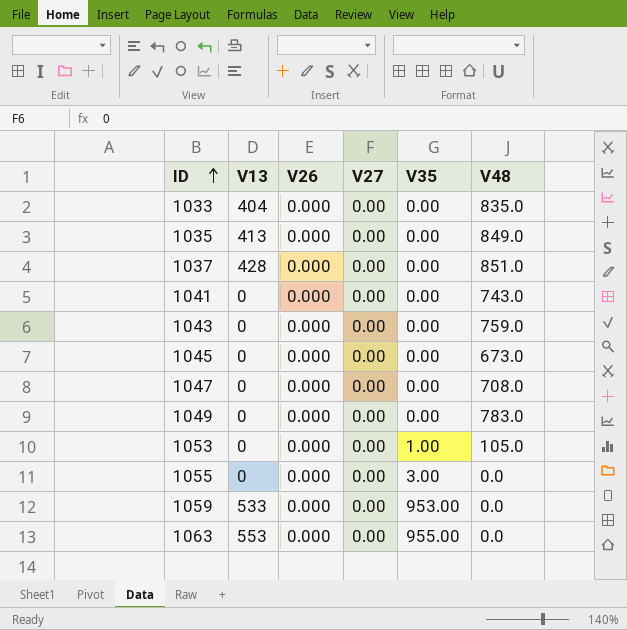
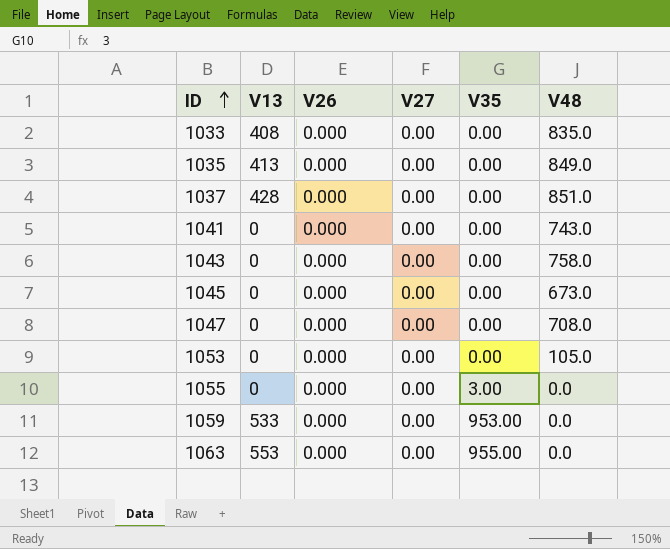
row 1049: 0 | 0.000 | 0.00 | 0.00 | 783.0 -> none
1033 | V13: 404 -> 408
1043 | V48: 759.0 -> 758.0
1053 | V35: 1.00 -> 0.00

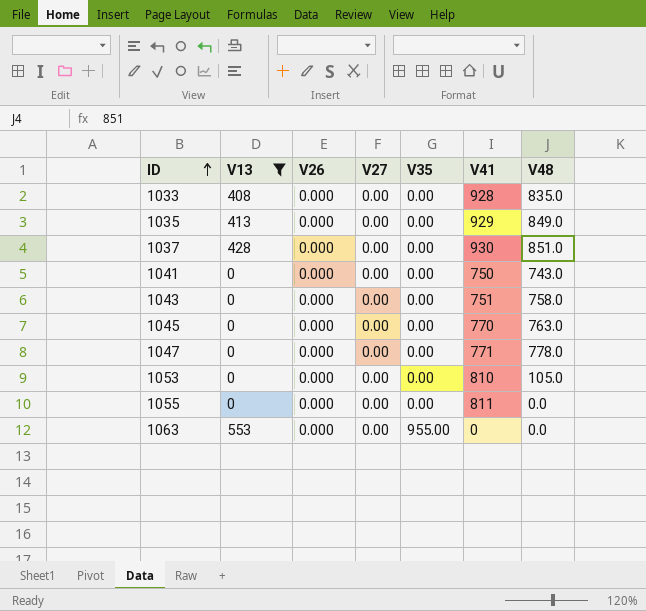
filter: none -> V13 != 533
column V41 | position: none -> 6
1045 | V48: 673.0 -> 763.0
1047 | V48: 708.0 -> 778.0
1055 | V35: 3.00 -> 0.00

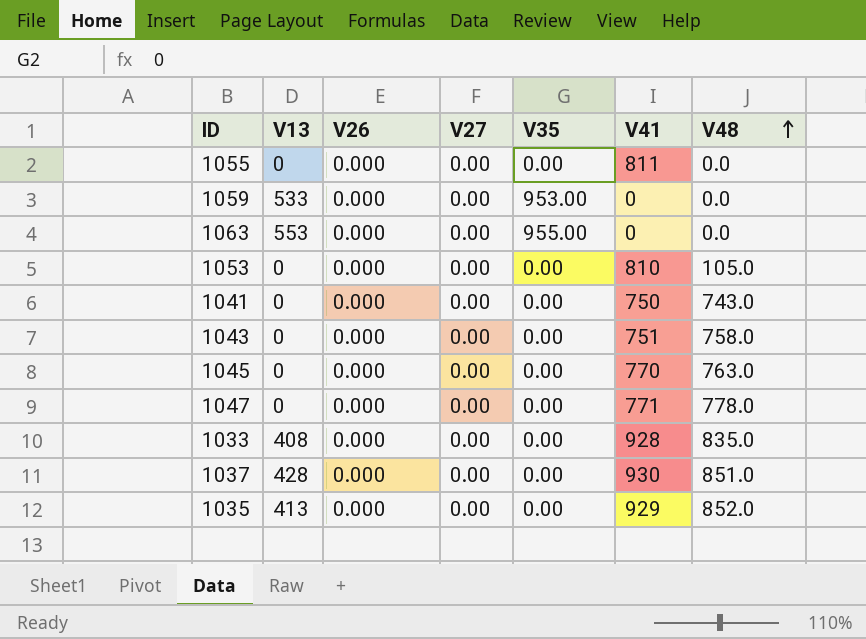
filter: V13 != 533 -> none
row order: ID ascending -> V48 ascending
1035 | V48: 849.0 -> 852.0

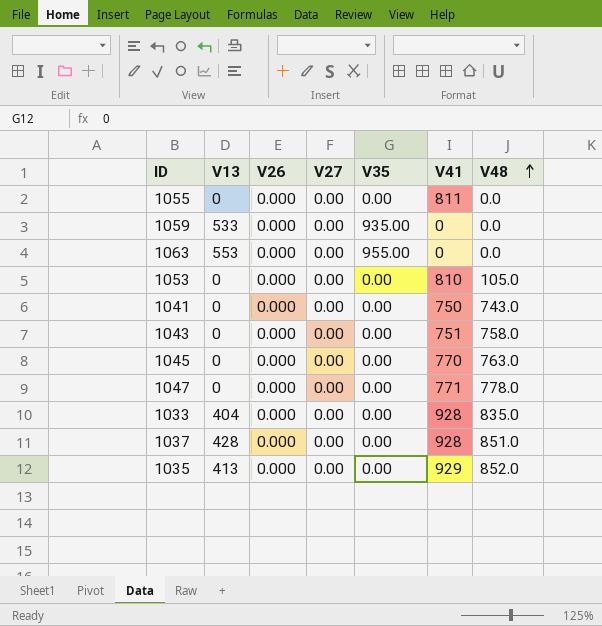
1059 | V35: 953.00 -> 935.00
1033 | V13: 408 -> 404
1037 | V41: 930 -> 928

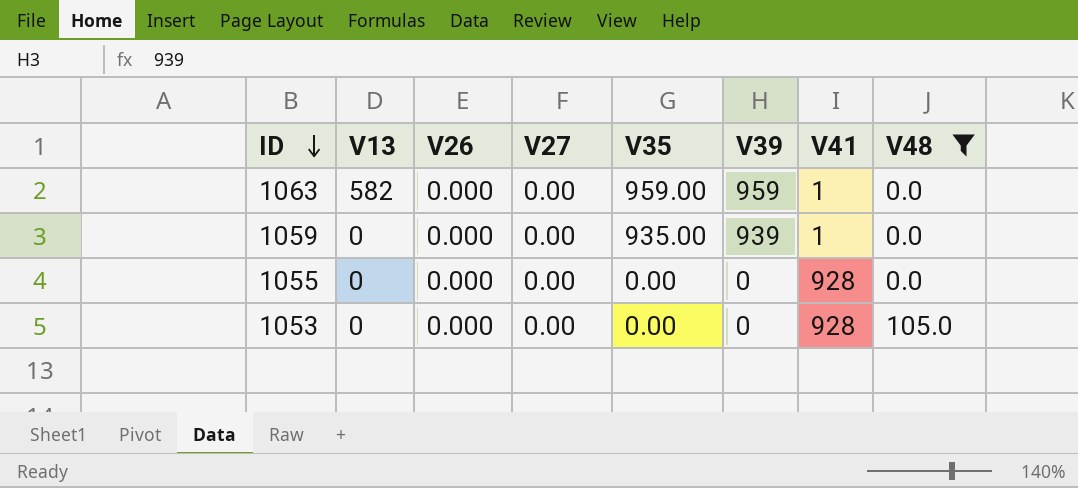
filter: none -> V48 <= 105.0
row order: V48 ascending -> ID descending
column V39 | position: none -> 6
1063 | V13: 553 -> 582
1063 | V35: 955.00 -> 959.00
1063 | V41: 0 -> 1
1059 | V13: 533 -> 0
1059 | V41: 0 -> 1
1055 | V41: 811 -> 928
1053 | V41: 810 -> 928

